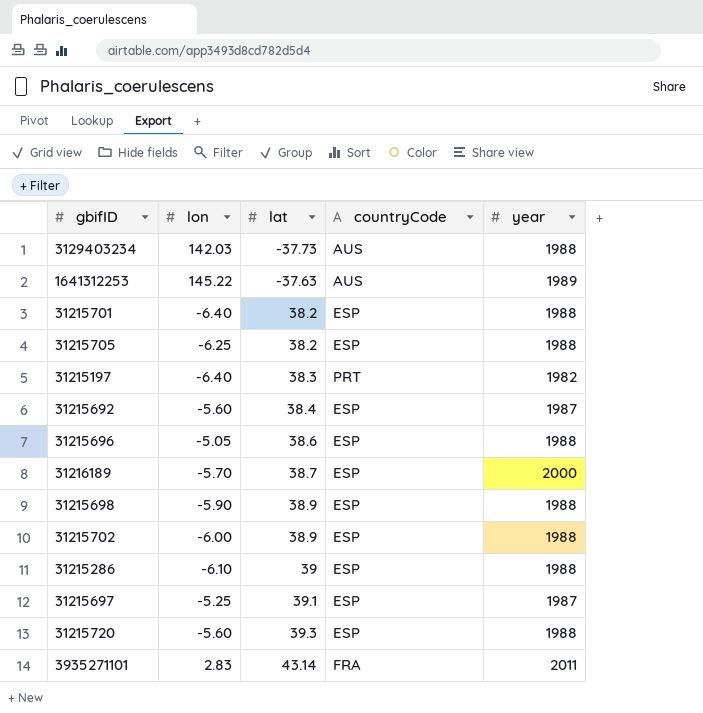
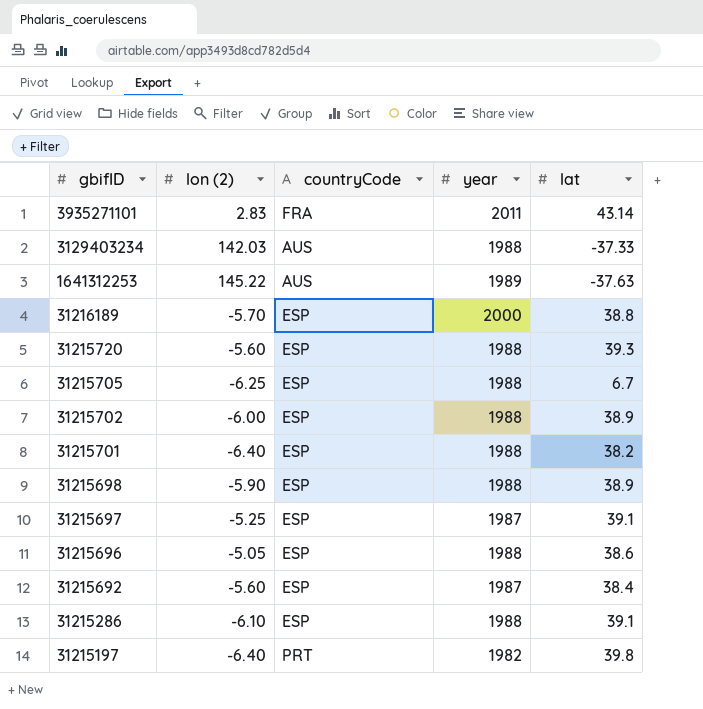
row order: lat ascending -> gbifID descending
column name: lon -> lon (2)
column lat | position: 3 -> 5
3129403234 | lat: -37.73 -> -37.33
31216189 | lat: 38.7 -> 38.8
31215705 | lat: 38.2 -> 6.7
31215286 | lat: 39 -> 39.1
31215197 | lat: 38.3 -> 39.8

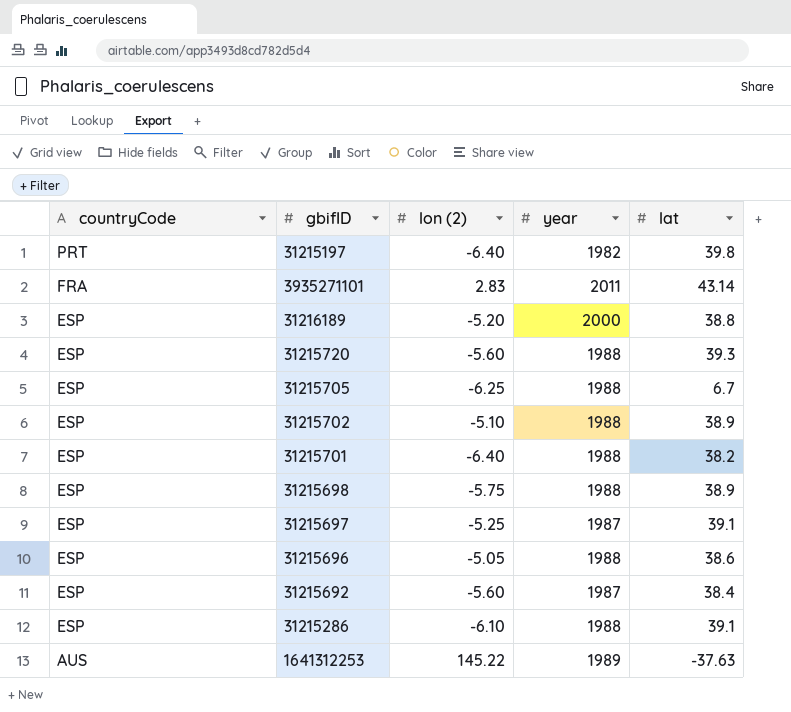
row order: gbifID descending -> countryCode descending
column countryCode | position: 3 -> 1
row 3129403234: 142.03 | AUS | 1988 | -37.33 -> none
31216189 | lon (2): -5.70 -> -5.20
31215702 | lon (2): -6.00 -> -5.10
31215698 | lon (2): -5.90 -> -5.75

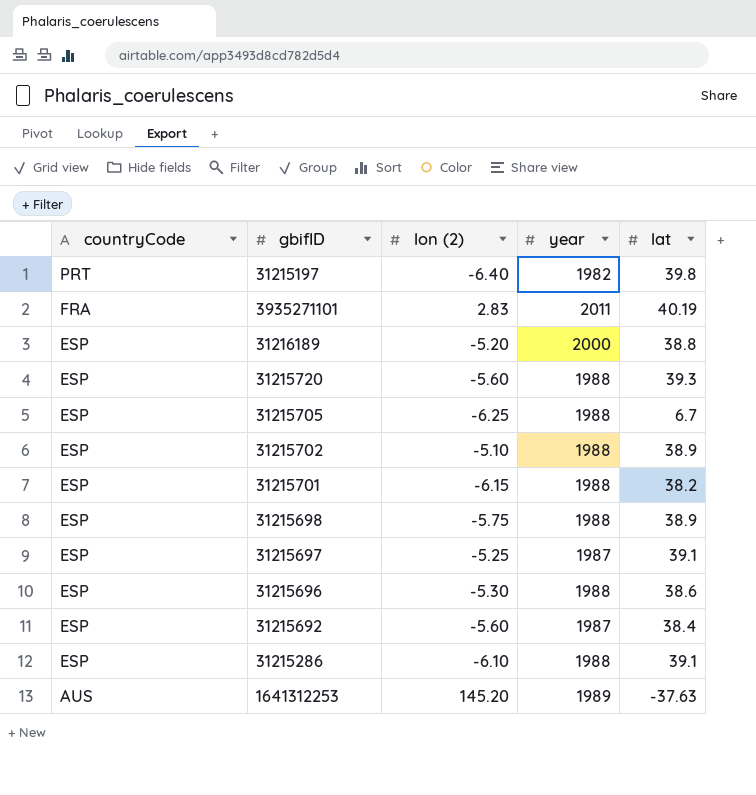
3935271101 | lat: 43.14 -> 40.19
31215701 | lon (2): -6.40 -> -6.15
31215696 | lon (2): -5.05 -> -5.30
1641312253 | lon (2): 145.22 -> 145.20

